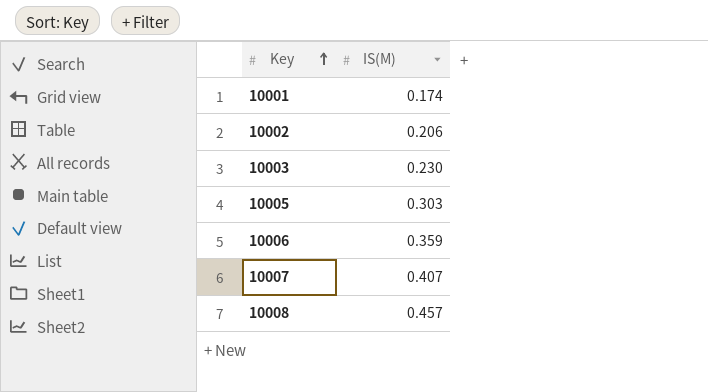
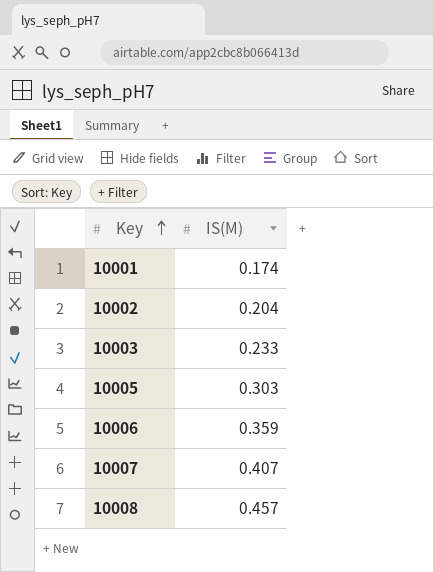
10002 | IS(M): 0.206 -> 0.204
10003 | IS(M): 0.230 -> 0.233

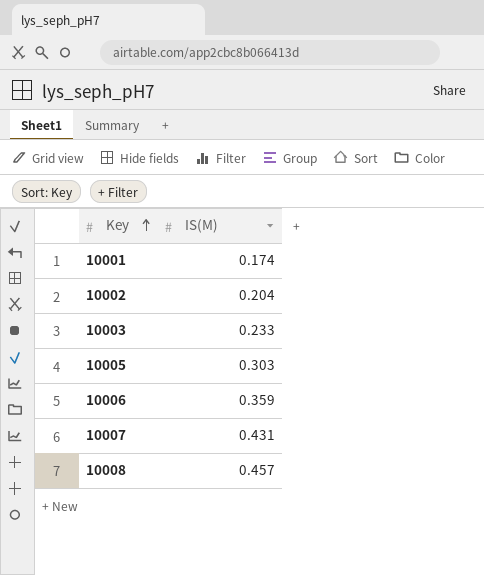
10007 | IS(M): 0.407 -> 0.431

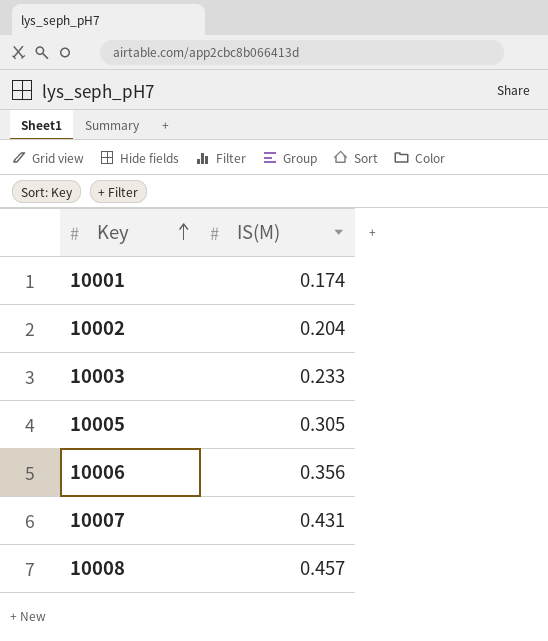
10005 | IS(M): 0.303 -> 0.305
10006 | IS(M): 0.359 -> 0.356

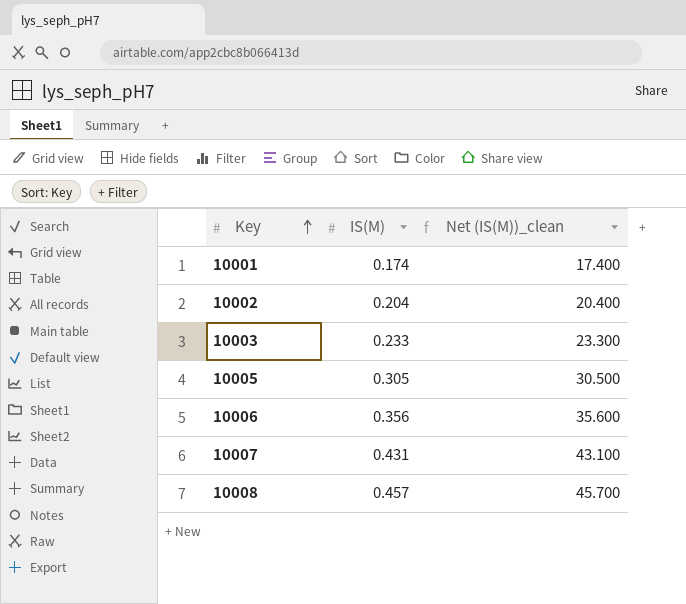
column Net (IS(M))_clean | formula: none -> [IS(M)] * 100

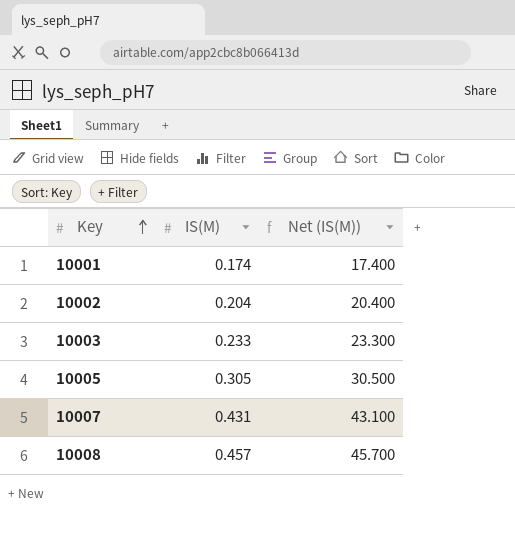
column name: Net (IS(M))_clean -> Net (IS(M))
row 10006: 0.356 | 35.600 -> none

